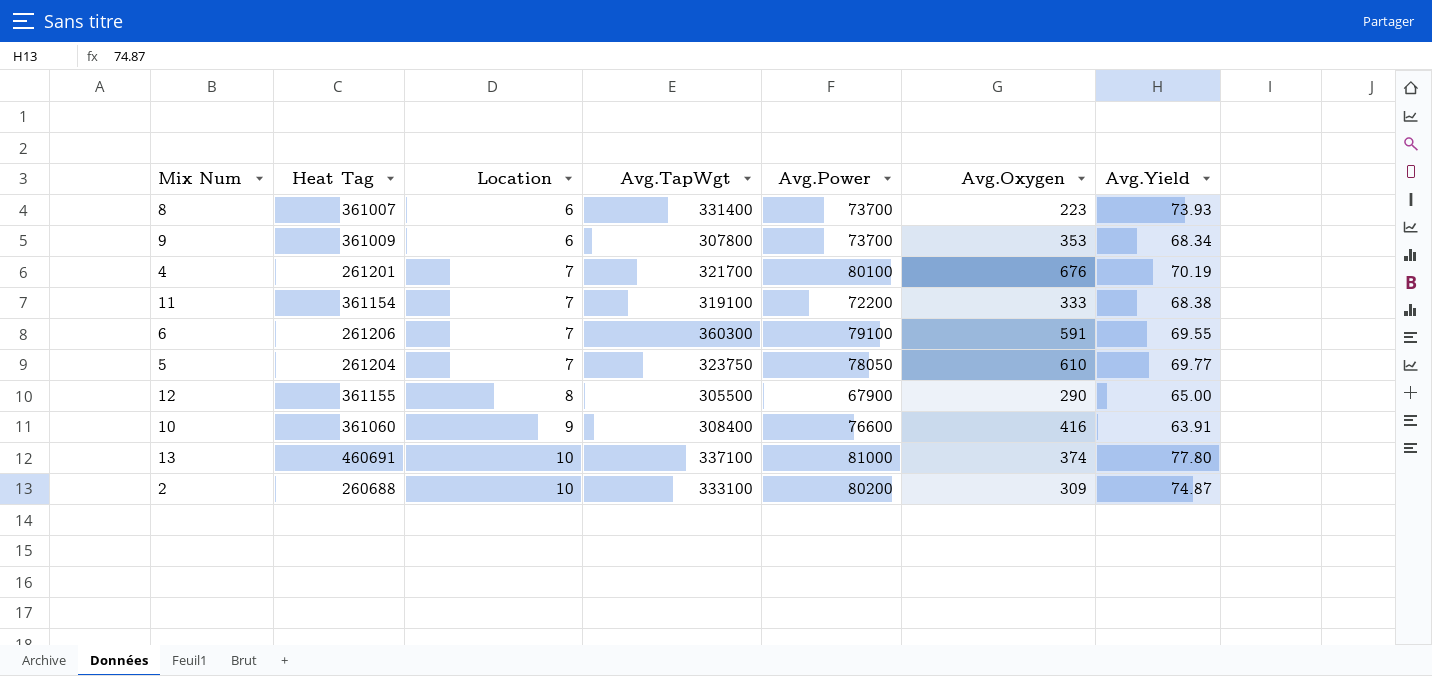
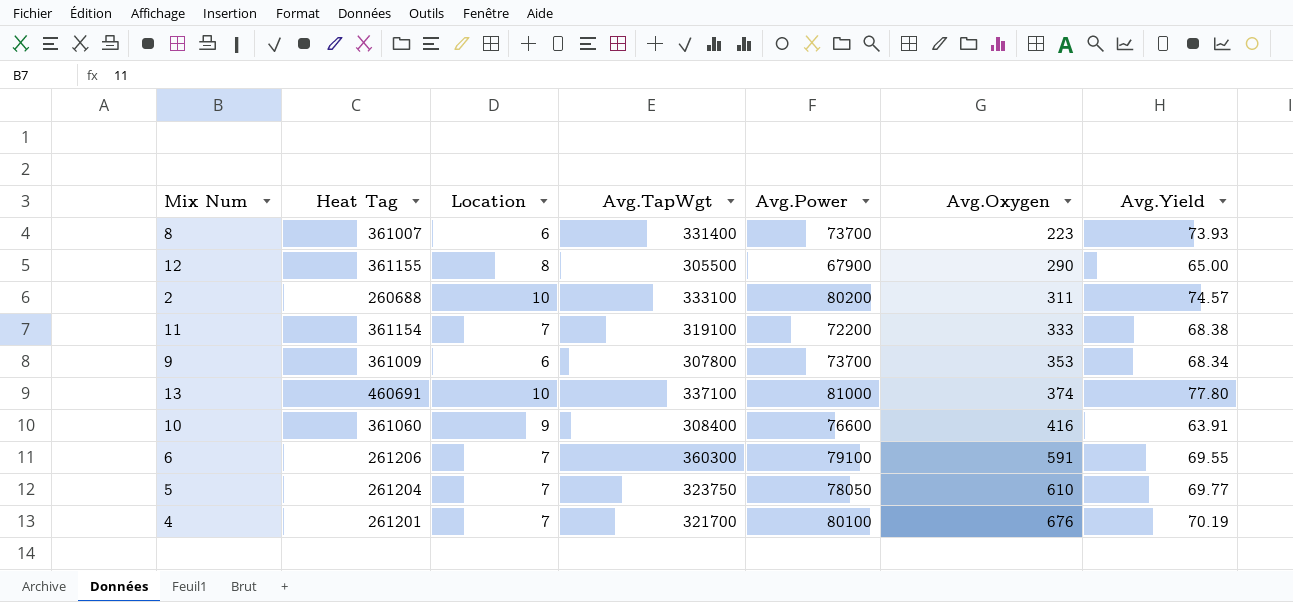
row order: Location ascending -> Avg.Oxygen ascending
2 | Avg.Oxygen: 309 -> 311
2 | Avg.Yield: 74.87 -> 74.57

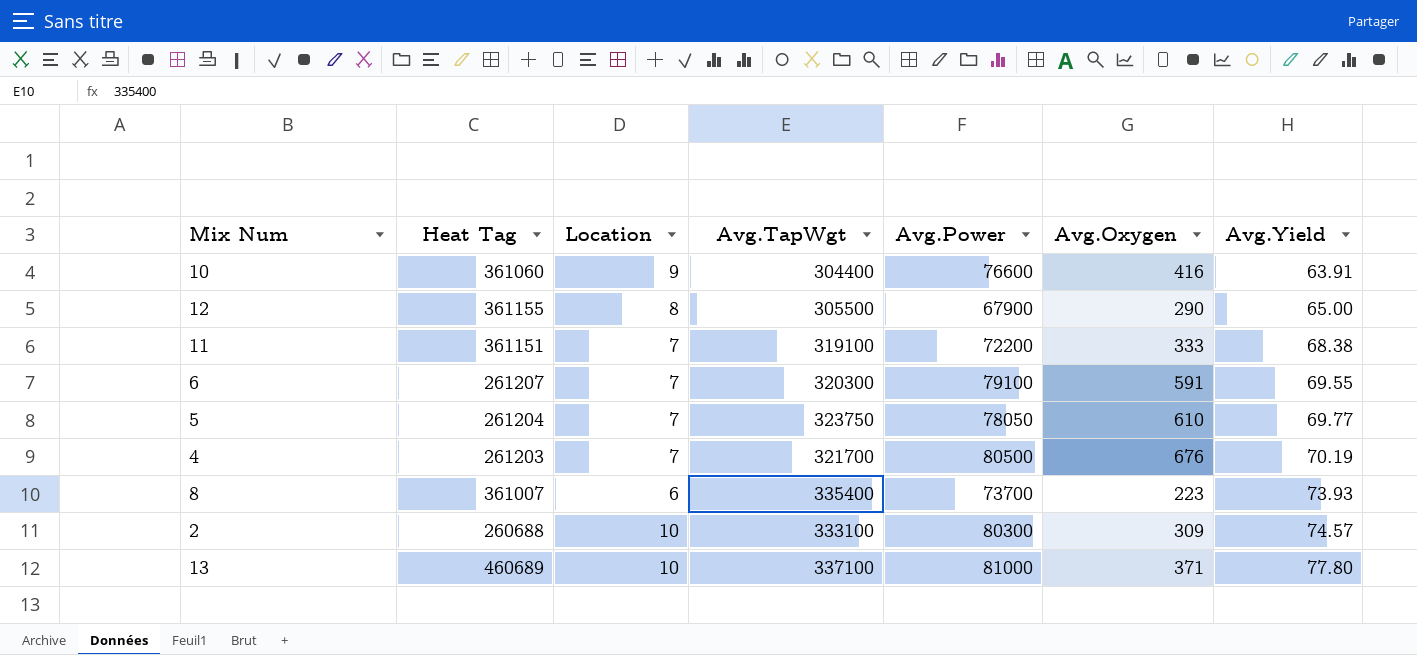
row order: Avg.Oxygen ascending -> Avg.Yield ascending
row 9: 361009 | 6 | 307800 | 73700 | 353 | 68.34 -> none
10 | Avg.TapWgt: 308400 -> 304400
11 | Heat Tag: 361154 -> 361151
6 | Heat Tag: 261206 -> 261207
6 | Avg.TapWgt: 360300 -> 320300
4 | Heat Tag: 261201 -> 261203
4 | Avg.Power: 80100 -> 80500
8 | Avg.TapWgt: 331400 -> 335400
2 | Avg.Power: 80200 -> 80300
2 | Avg.Oxygen: 311 -> 309
13 | Heat Tag: 460691 -> 460689
13 | Avg.Oxygen: 374 -> 371

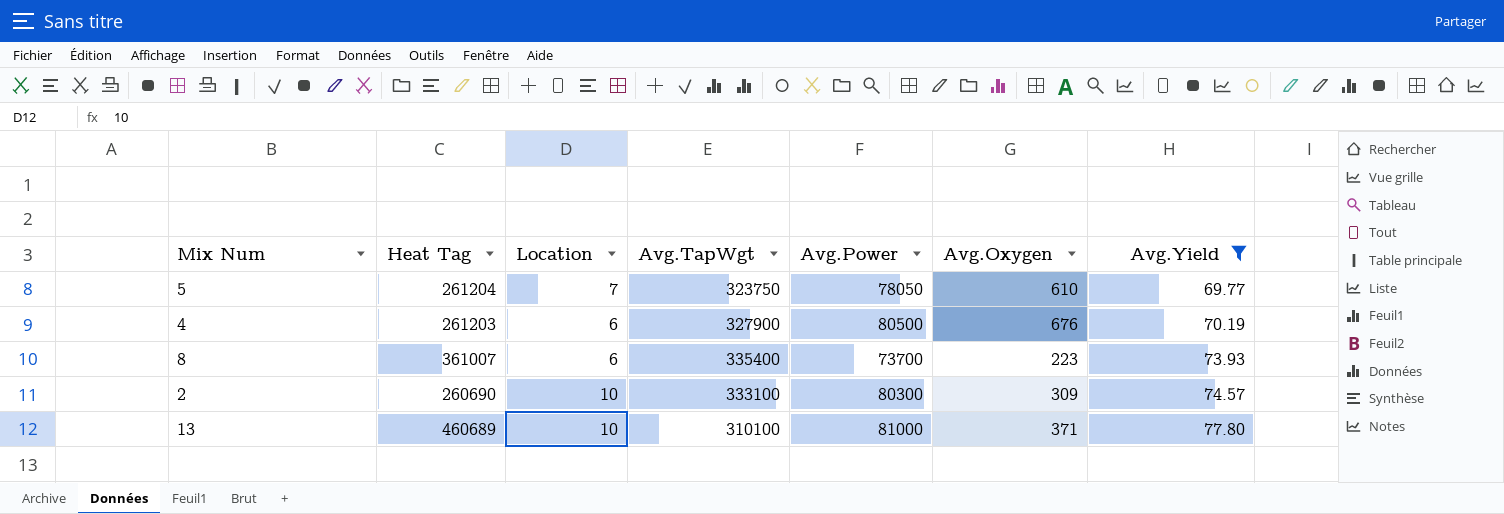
filter: none -> Avg.Yield >= 69.77
4 | Location: 7 -> 6
4 | Avg.TapWgt: 321700 -> 327900
2 | Heat Tag: 260688 -> 260690
13 | Avg.TapWgt: 337100 -> 310100

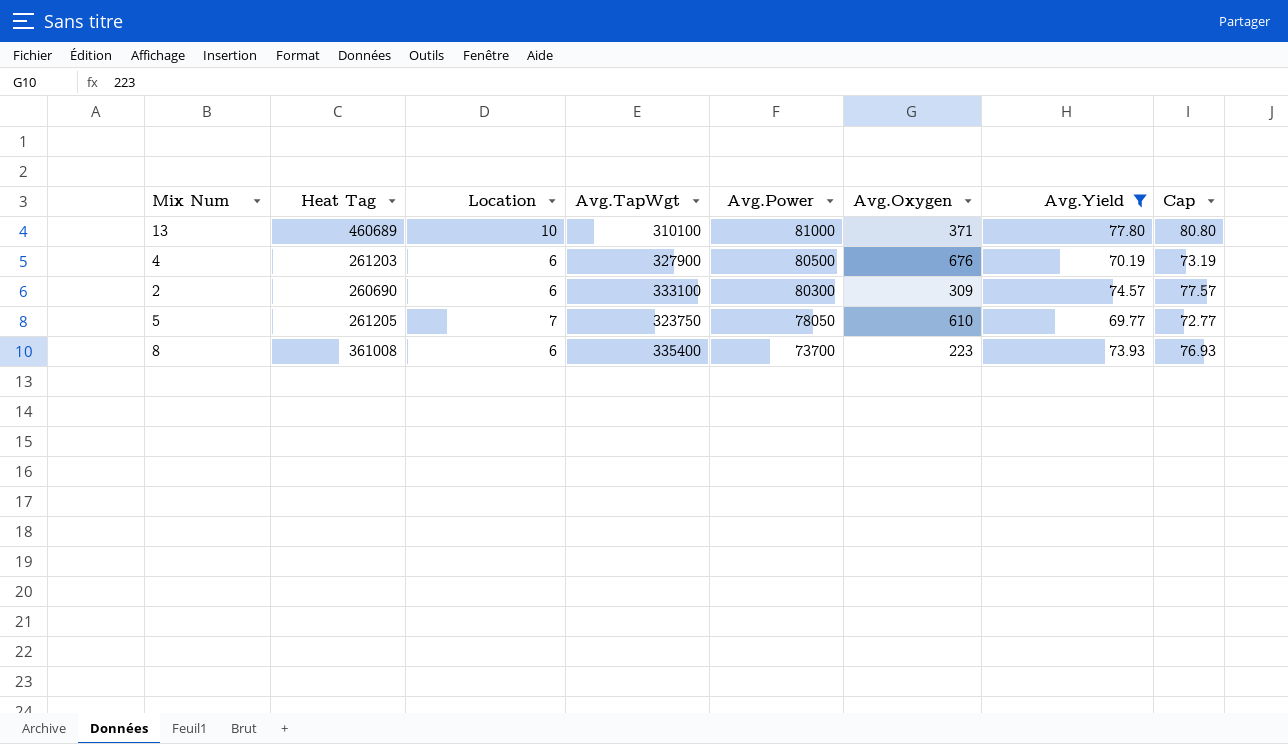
row order: Avg.Yield ascending -> Avg.Power descending
column Cap | formula: none -> [Avg.Yield] + 3
2 | Location: 10 -> 6
5 | Heat Tag: 261204 -> 261205
8 | Heat Tag: 361007 -> 361008

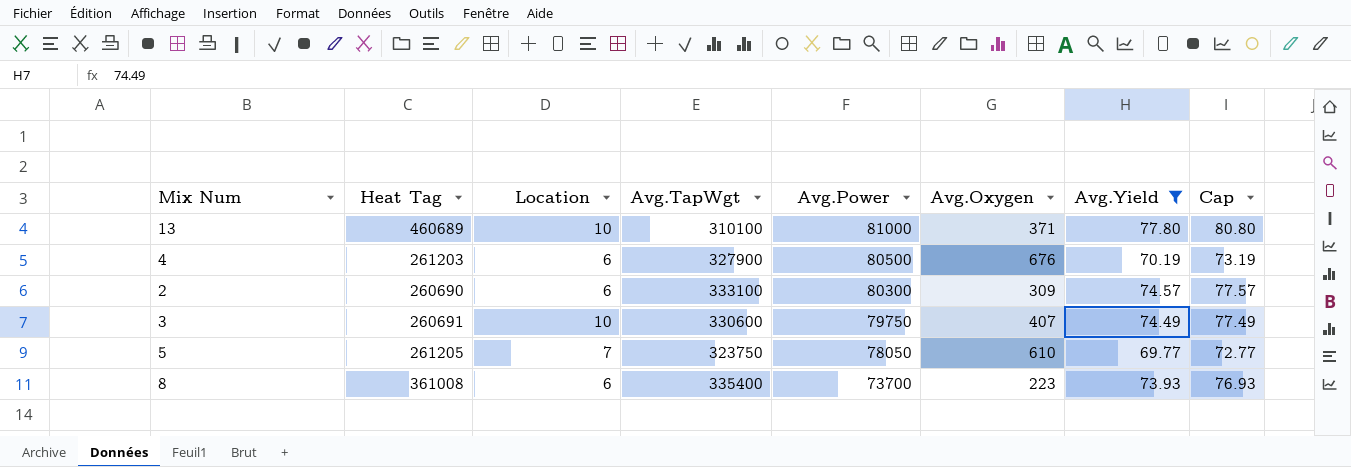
row 3: none -> 260691 | 10 | 330600 | 79750 | 407 | 74.49 | 77.49

